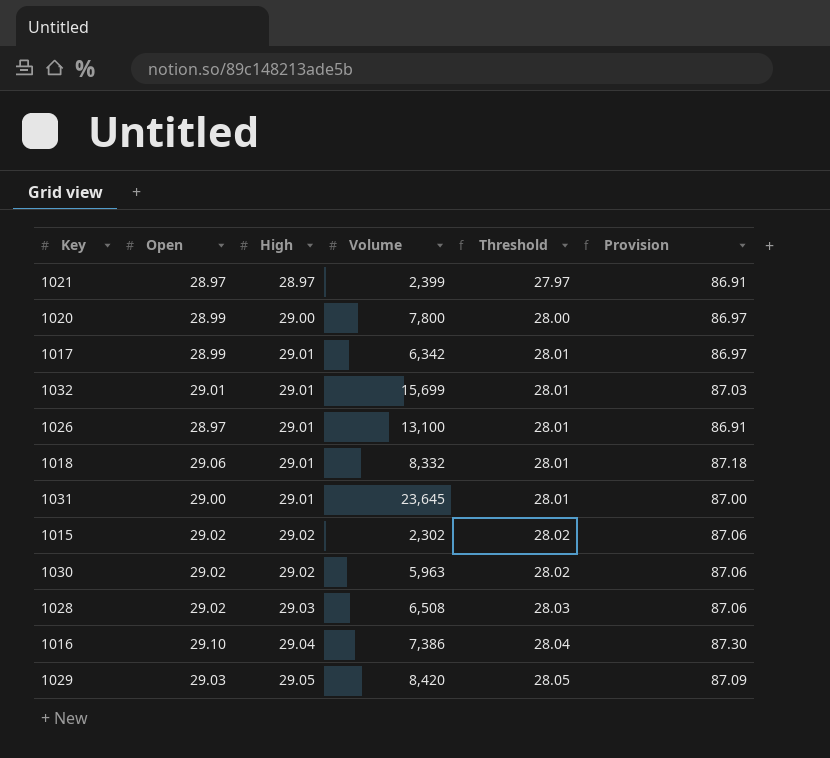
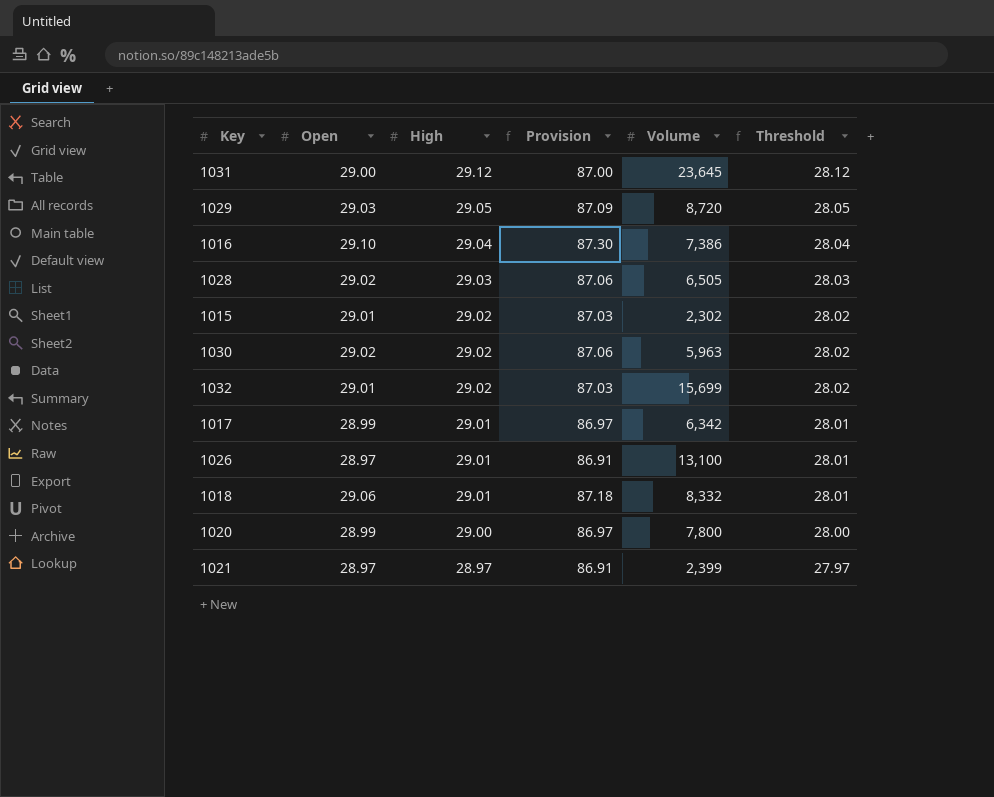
row order: High ascending -> High descending
column Provision | position: 6 -> 4
1031 | High: 29.01 -> 29.12
1031 | Threshold: 28.01 -> 28.12
1029 | Volume: 8,420 -> 8,720
1028 | Volume: 6,508 -> 6,505
1015 | Open: 29.02 -> 29.01
1015 | Provision: 87.06 -> 87.03
1032 | High: 29.01 -> 29.02
1032 | Threshold: 28.01 -> 28.02

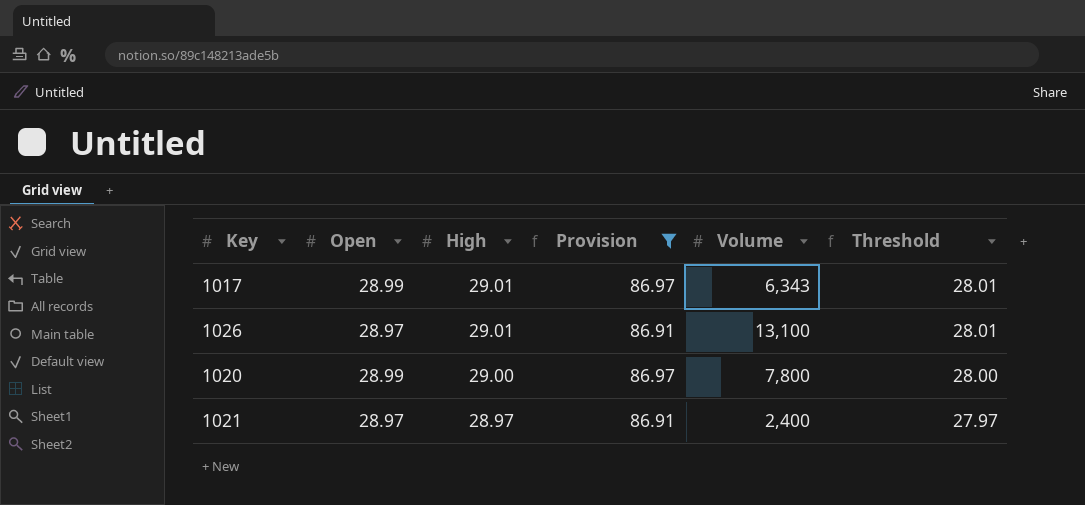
filter: none -> Provision <= 86.97
1017 | Volume: 6,342 -> 6,343
1021 | Volume: 2,399 -> 2,400

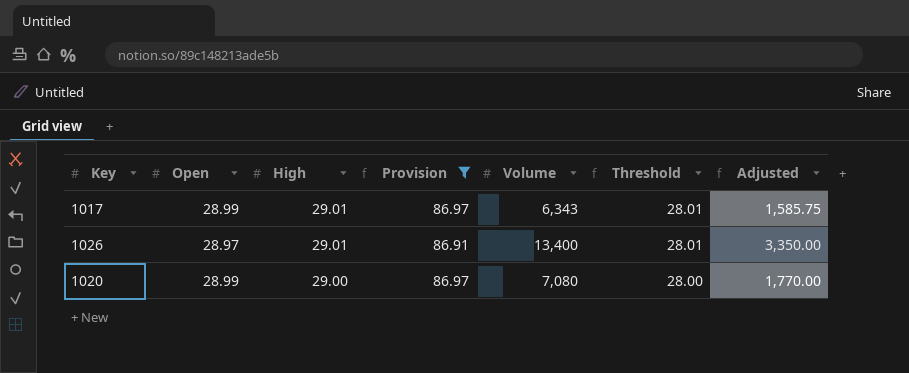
column Adjusted | formula: none -> [Volume] * 0.25
row 1021: 28.97 | 28.97 | 86.91 | 2,400 | 27.97 -> none
1026 | Volume: 13,100 -> 13,400
1020 | Volume: 7,800 -> 7,080

